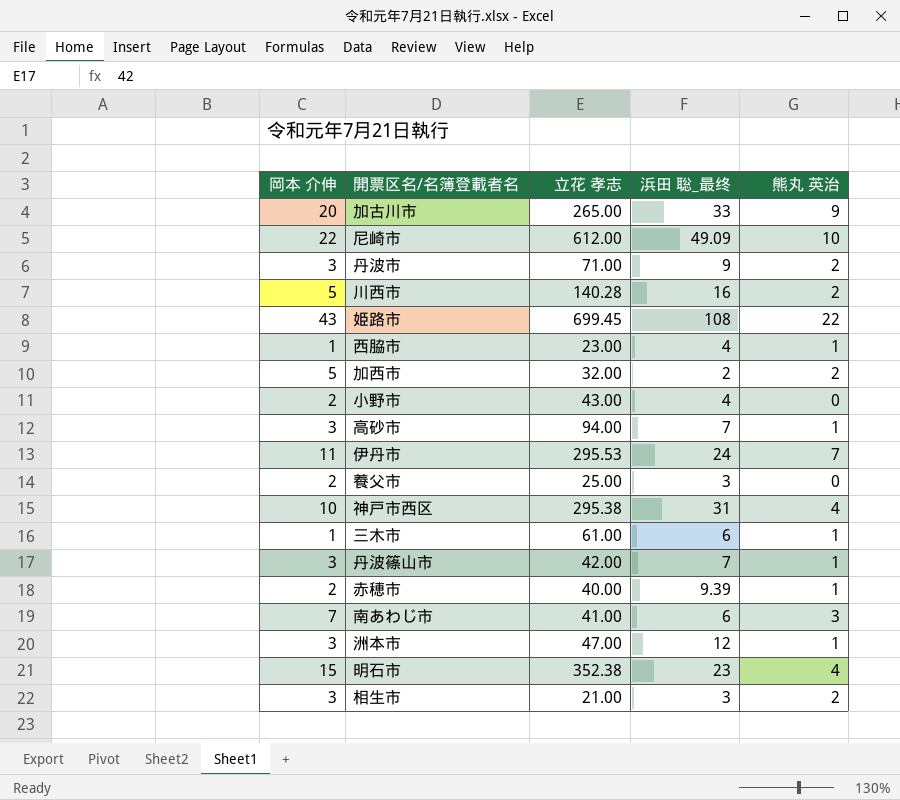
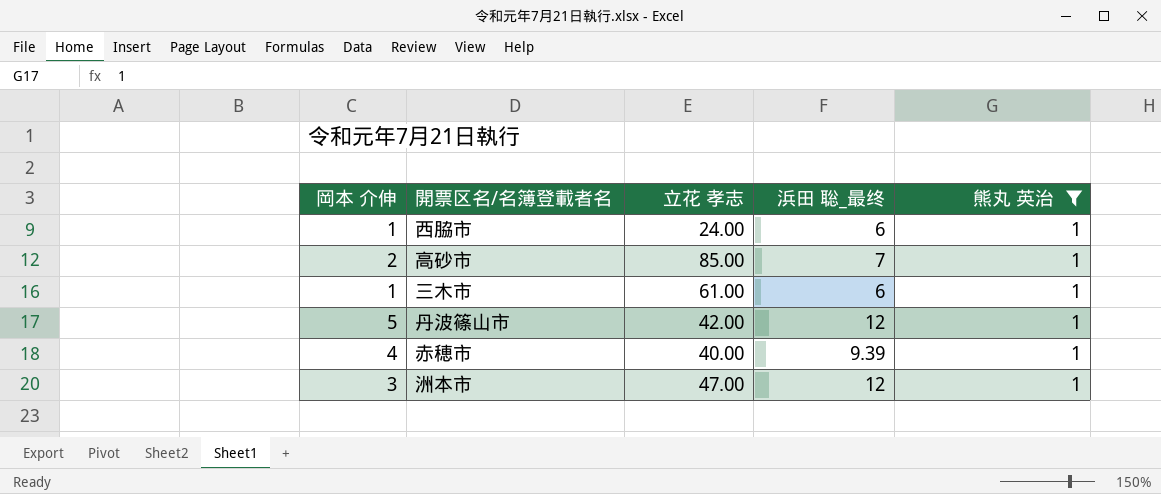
filter: none -> 熊丸 英治 = 1
西脇市 | 立花 孝志: 23.00 -> 24.00
西脇市 | 浜田 聡_最终: 4 -> 6
高砂市 | 岡本 介伸: 3 -> 2
高砂市 | 立花 孝志: 94.00 -> 85.00
丹波篠山市 | 岡本 介伸: 3 -> 5
丹波篠山市 | 浜田 聡_最终: 7 -> 12
赤穂市 | 岡本 介伸: 2 -> 4

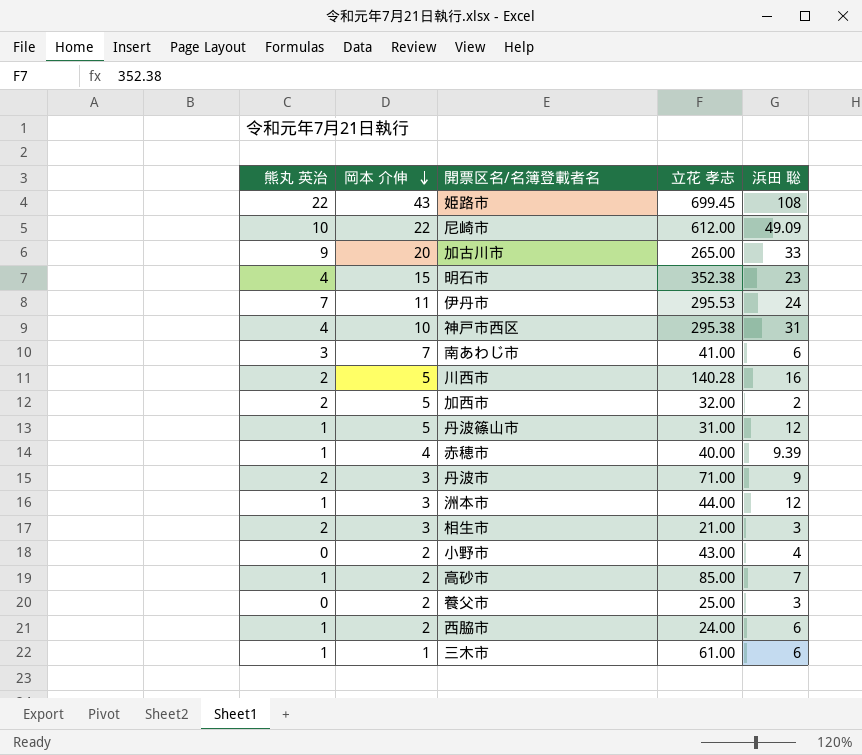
filter: 熊丸 英治 = 1 -> none
row order: none -> 岡本 介伸 descending
column 熊丸 英治 | position: 5 -> 1
column name: 浜田 聡_最终 -> 浜田 聡
丹波篠山市 | 立花 孝志: 42.00 -> 31.00
洲本市 | 立花 孝志: 47.00 -> 44.00
西脇市 | 岡本 介伸: 1 -> 2

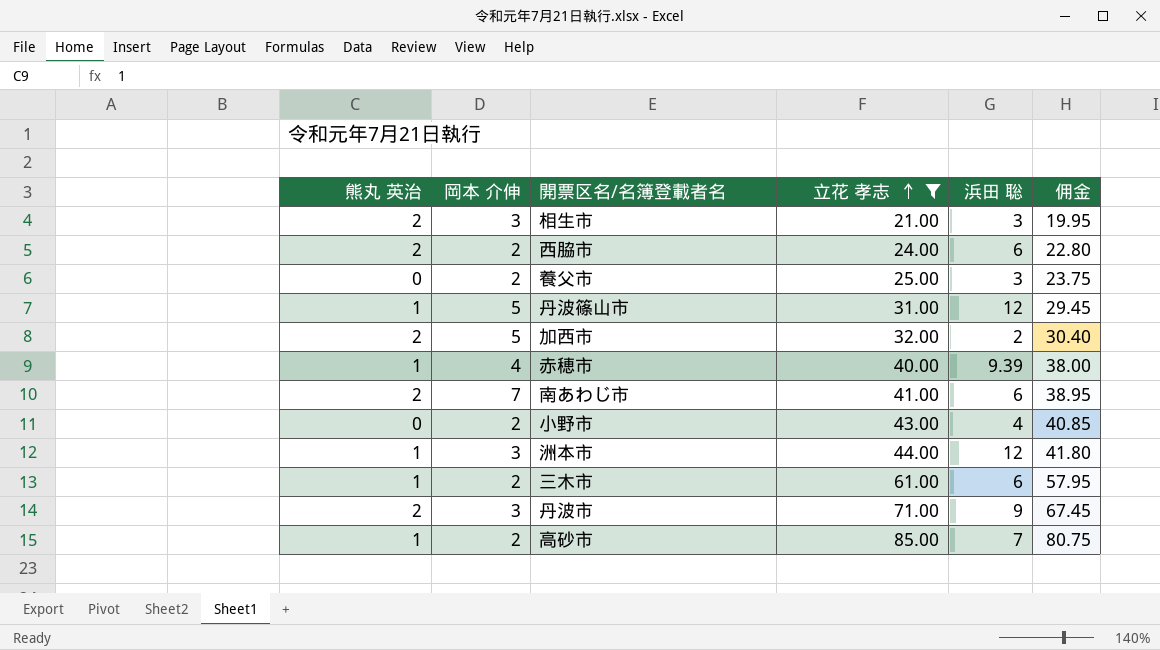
filter: none -> 立花 孝志 <= 85.00
row order: 岡本 介伸 descending -> 立花 孝志 ascending
column 佣金 | formula: none -> [立花 孝志] * 0.95
西脇市 | 熊丸 英治: 1 -> 2
南あわじ市 | 熊丸 英治: 3 -> 2
三木市 | 岡本 介伸: 1 -> 2

